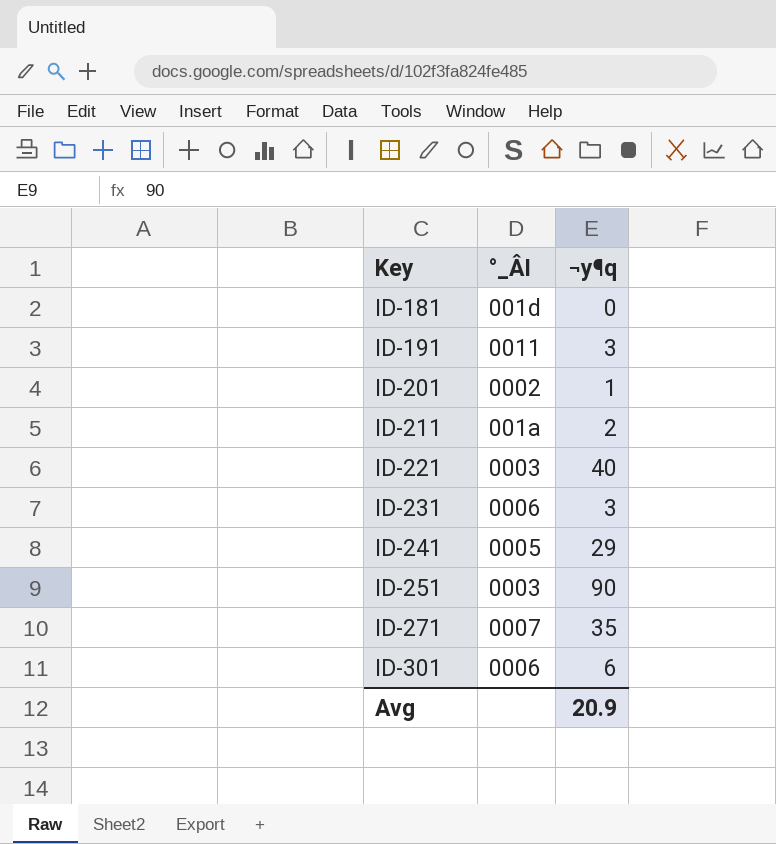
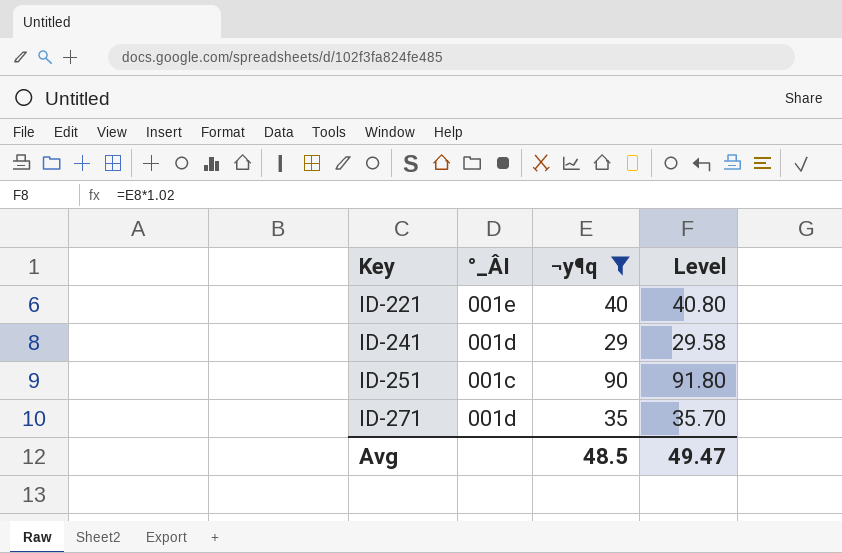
filter: none -> ¬y¶q >= 29
column Level | formula: none -> [¬y¶q] * 1.02
ID-221 | °_ÂI: 0003 -> 001e
ID-241 | °_ÂI: 0005 -> 001d
ID-251 | °_ÂI: 0003 -> 001c
ID-271 | °_ÂI: 0007 -> 001d
Avg | ¬y¶q: 20.9 -> 48.5

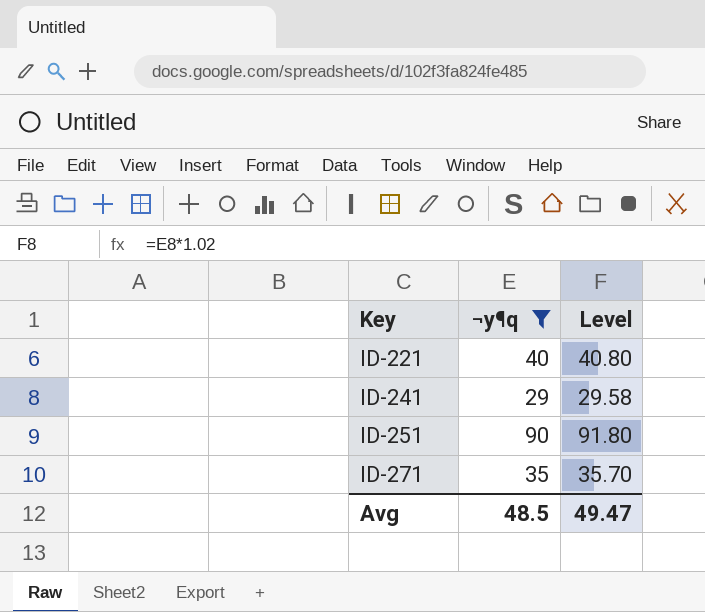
column °_ÂI | position: 2 -> none

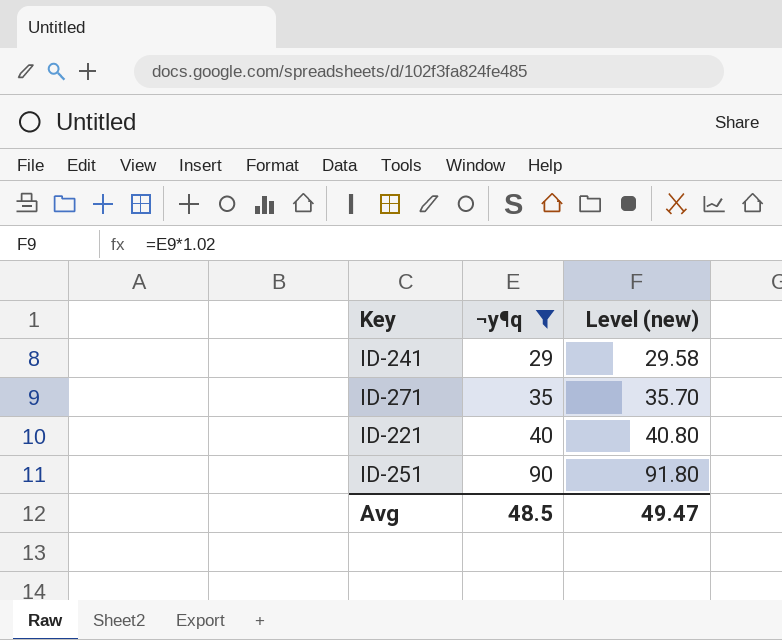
row order: Key ascending -> ¬y¶q ascending
column name: Level -> Level (new)

